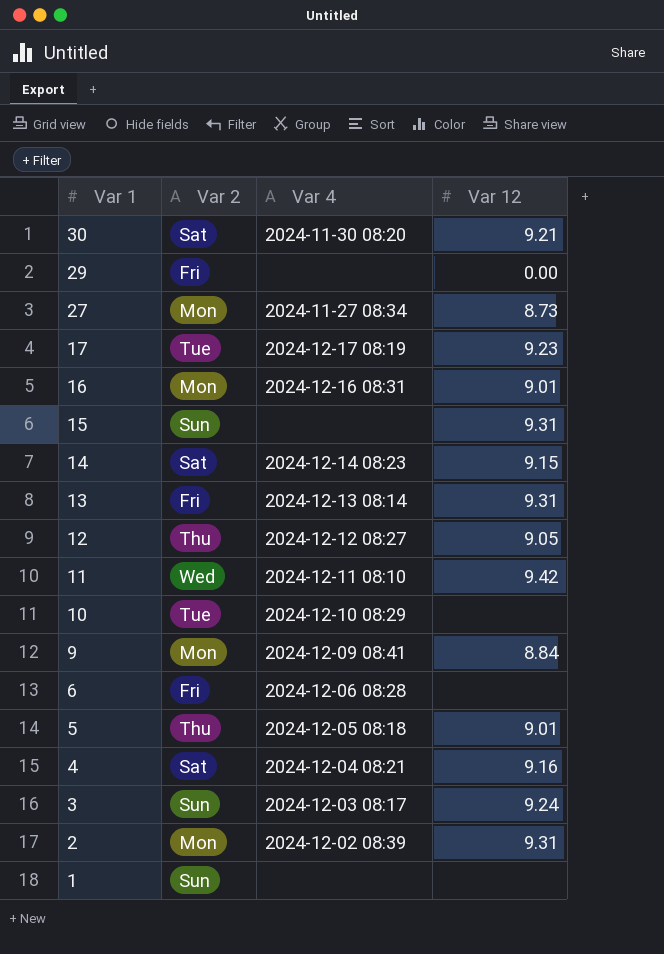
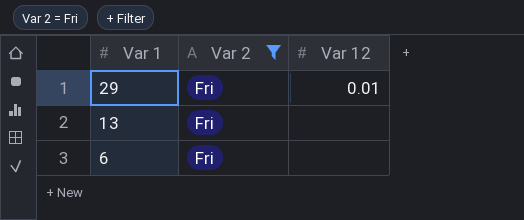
filter: none -> Var 2 = Fri
column Var 4 | position: 3 -> none
29 | Var 12: 0.00 -> 0.01
13 | Var 12: 9.31 -> none

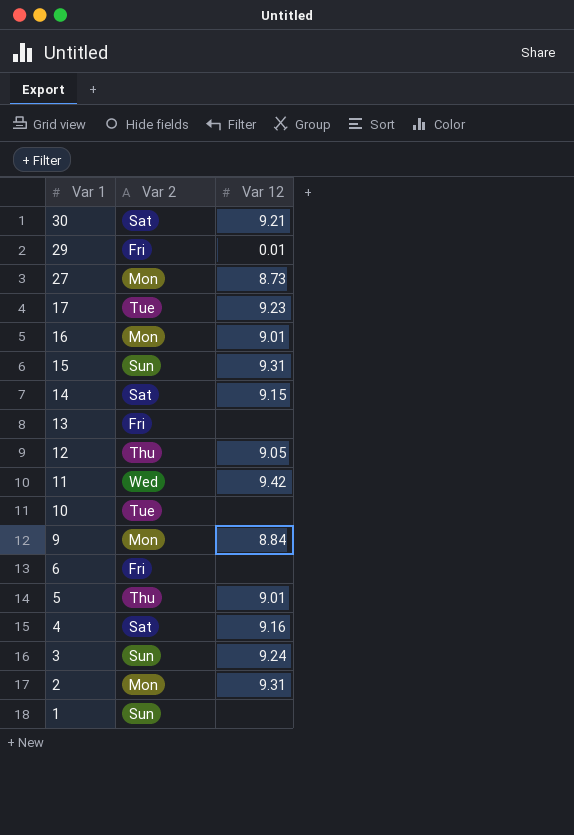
filter: Var 2 = Fri -> none

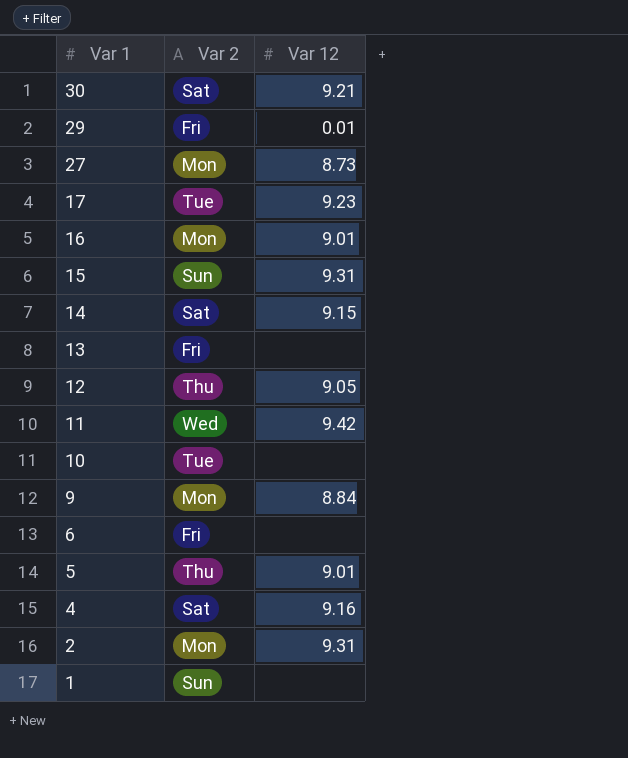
row 3: Sun | 9.24 -> none

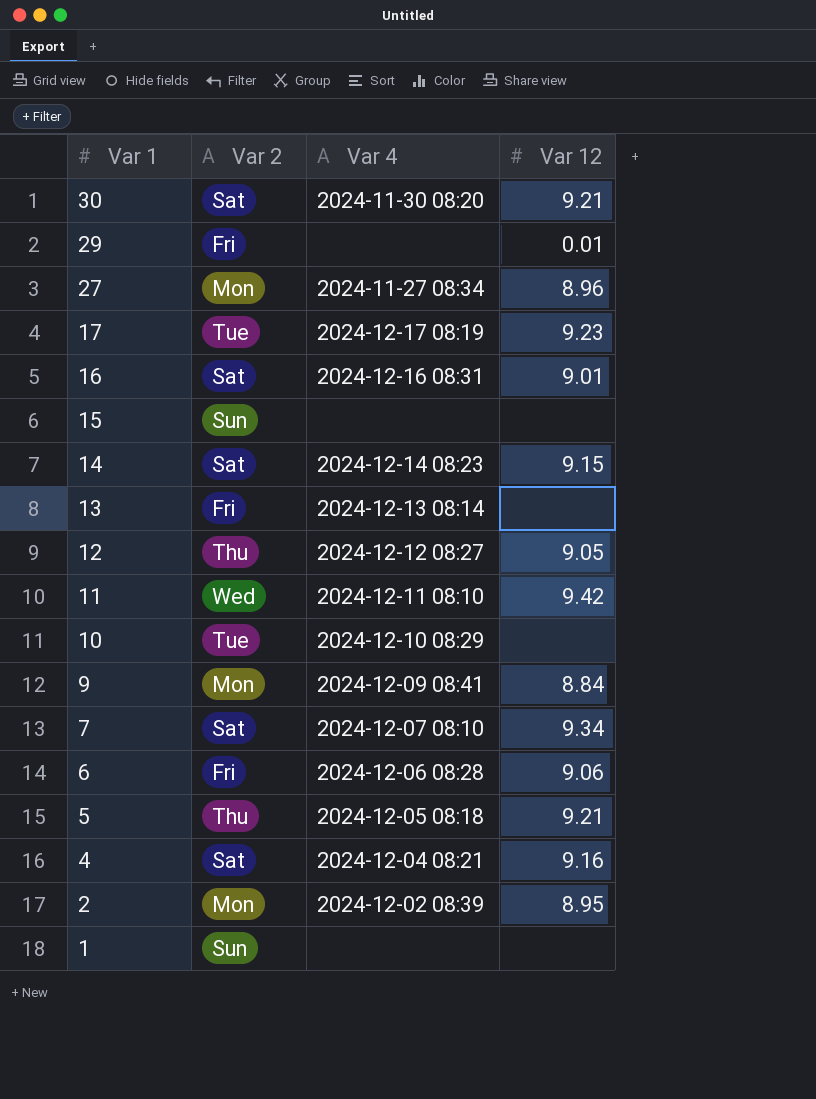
column Var 4 | position: none -> 3
27 | Var 12: 8.73 -> 8.96
16 | Var 2: Mon -> Sat
15 | Var 12: 9.31 -> none
row 7: none -> Sat | 2024-12-07 08:10 | 9.34
6 | Var 12: none -> 9.06
5 | Var 12: 9.01 -> 9.21
2 | Var 12: 9.31 -> 8.95

